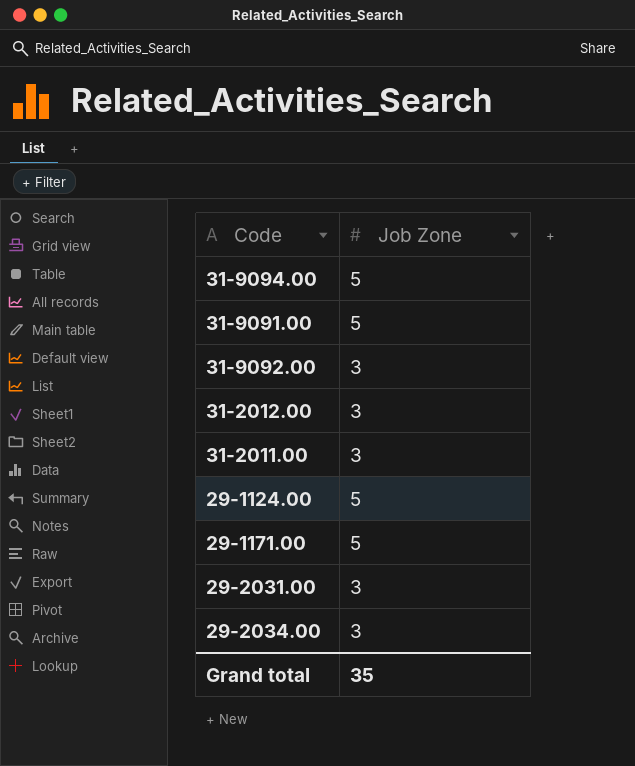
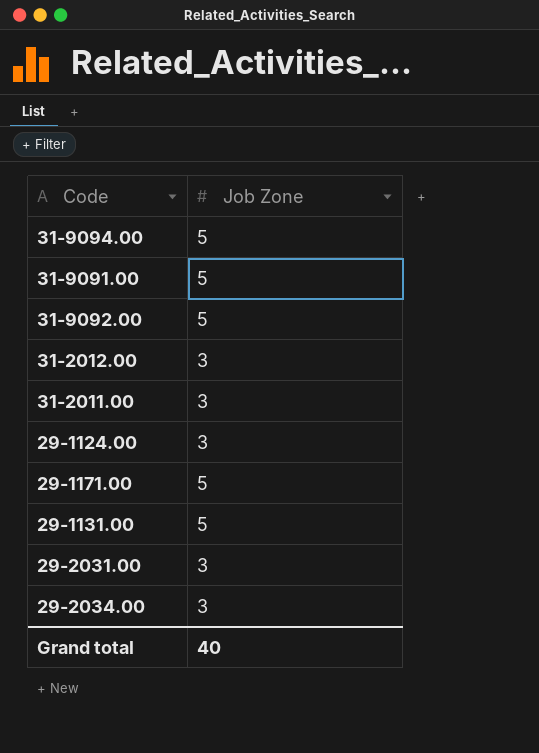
31-9092.00 | Job Zone: 3 -> 5
29-1124.00 | Job Zone: 5 -> 3
row 29-1131.00: none -> 5
Grand total | Job Zone: 35 -> 40

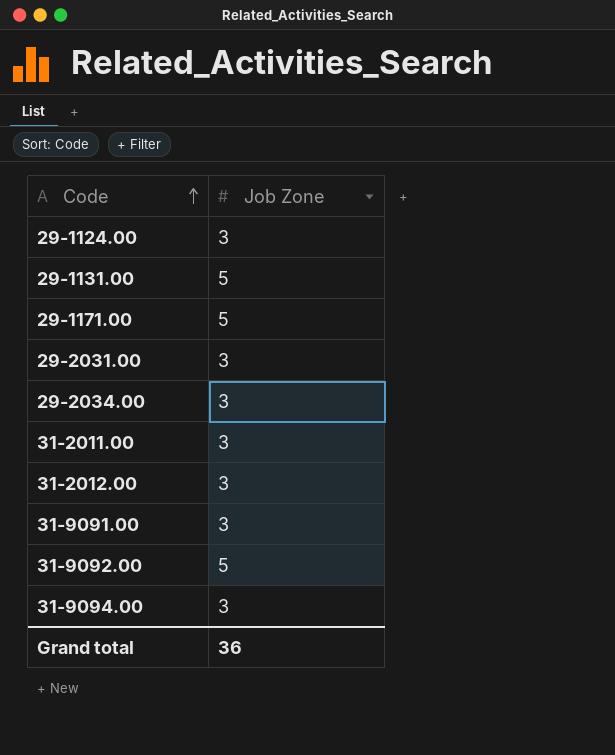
row order: none -> Code ascending
31-9091.00 | Job Zone: 5 -> 3
31-9094.00 | Job Zone: 5 -> 3
Grand total | Job Zone: 40 -> 36

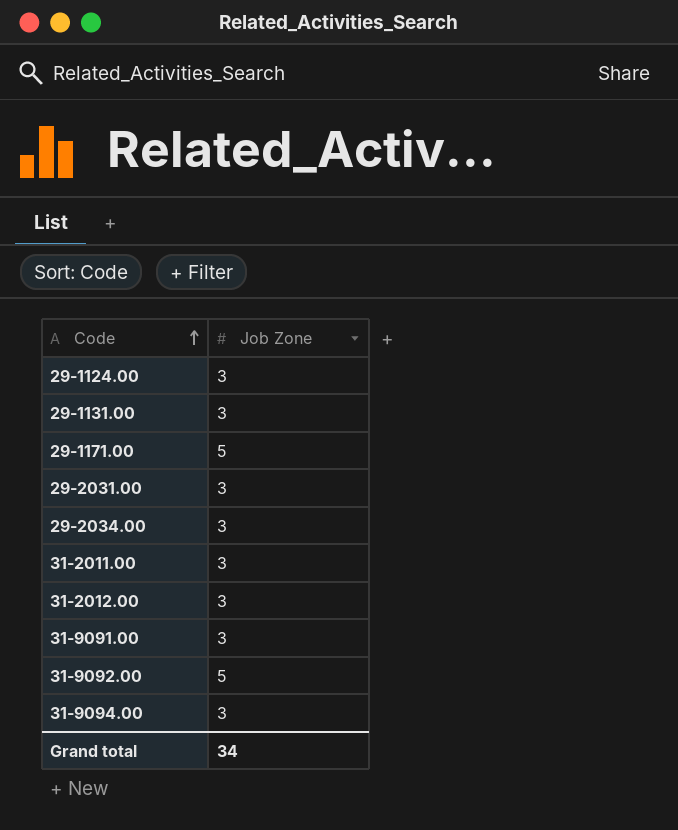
29-1131.00 | Job Zone: 5 -> 3
Grand total | Job Zone: 36 -> 34

